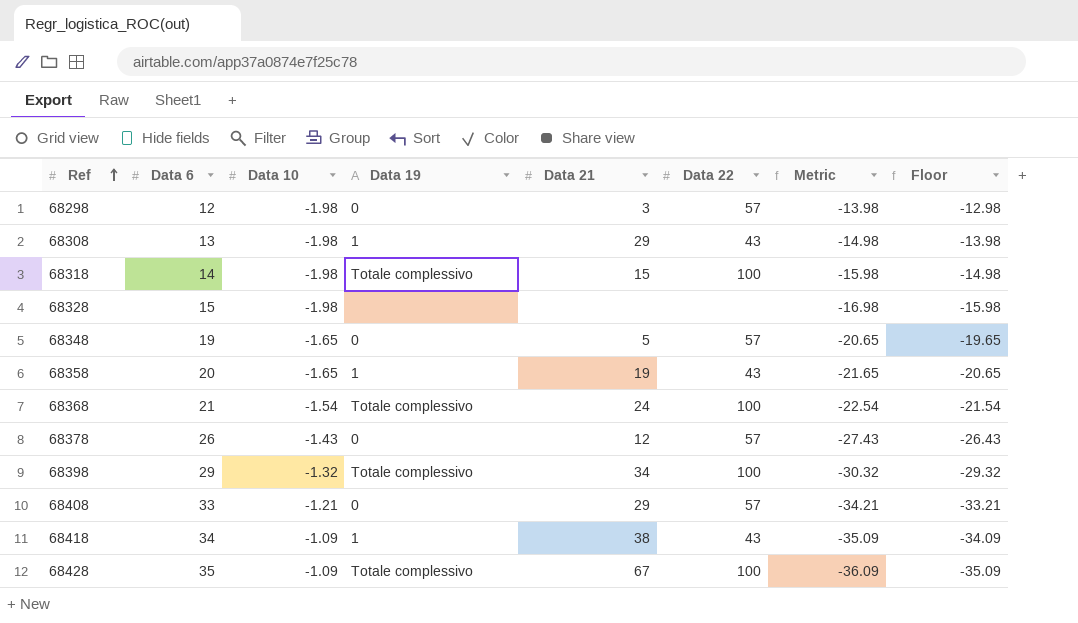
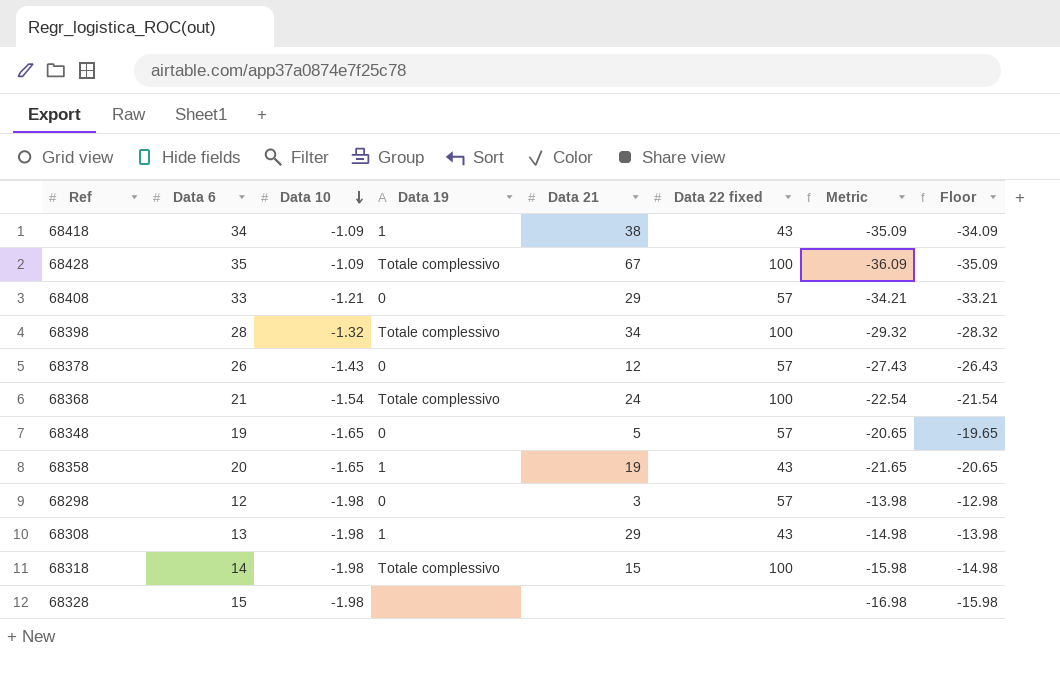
row order: Ref ascending -> Data 10 descending
column name: Data 22 -> Data 22 fixed
68398 | Data 6: 29 -> 28
68398 | Metric: -30.32 -> -29.32
68398 | Floor: -29.32 -> -28.32

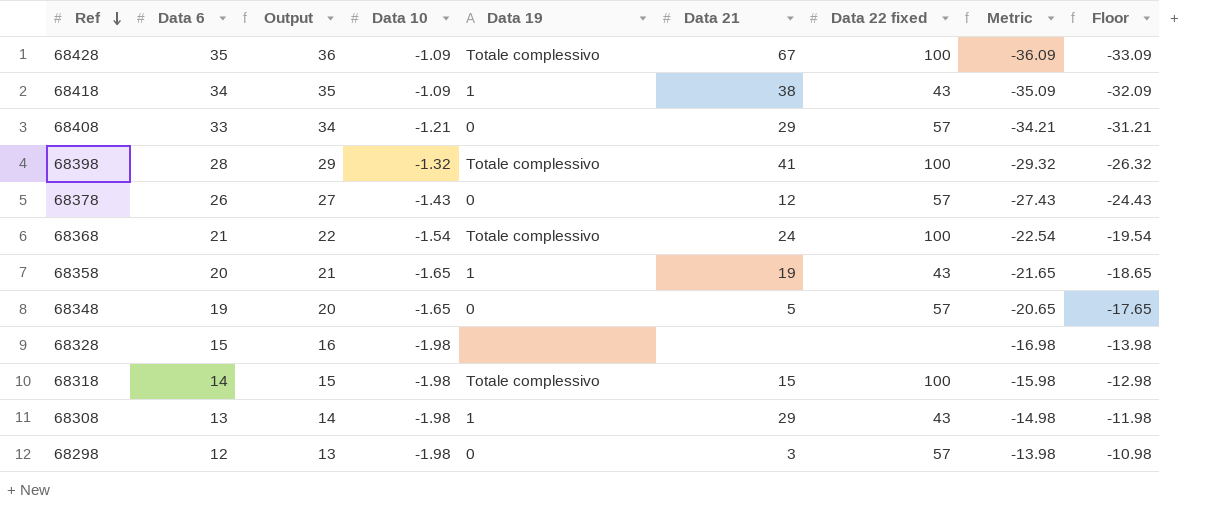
row order: Data 10 descending -> Ref descending
column Output | formula: none -> [Data 6] + 1
column Floor | formula: [Metric] + 1 -> [Metric] + 3
68398 | Data 21: 34 -> 41

